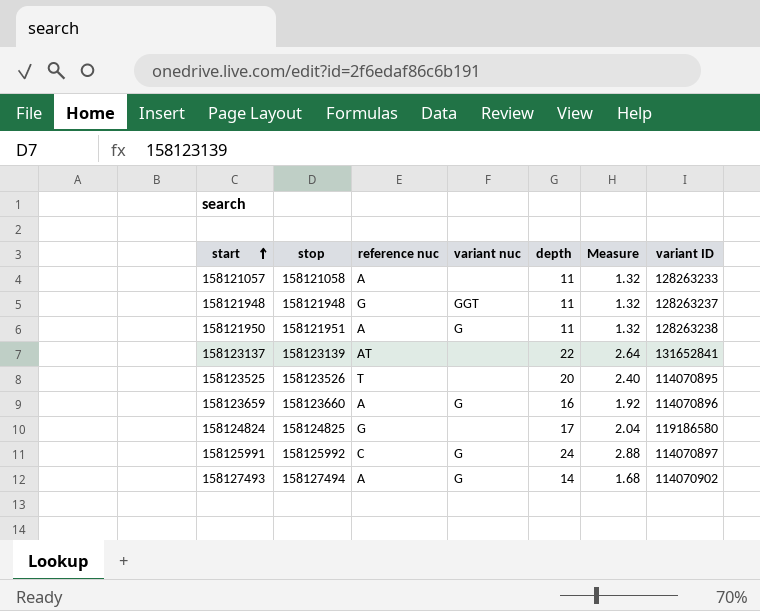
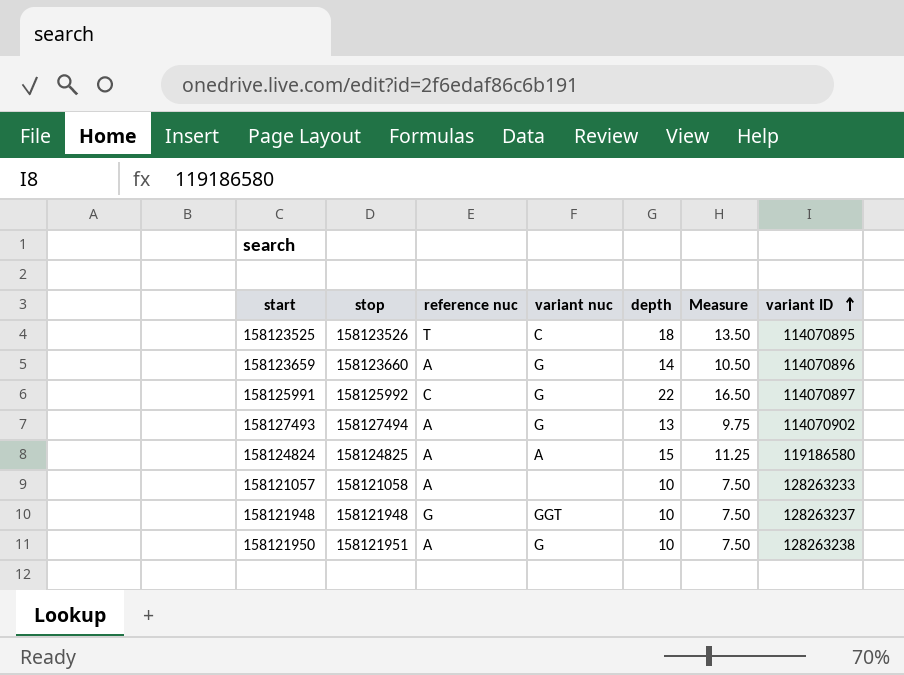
row order: start ascending -> variant ID ascending
column Measure | formula: [depth] * 0.12 -> [depth] * 0.75
row 158123137: 158123139 | AT | none | 22 | 2.64 | 131652841 -> none
158123525 | variant nuc: none -> C
158123525 | depth: 20 -> 18
158123659 | depth: 16 -> 14
158125991 | depth: 24 -> 22
158127493 | depth: 14 -> 13
158124824 | reference nuc: G -> A
158124824 | variant nuc: none -> A
158124824 | depth: 17 -> 15
158121057 | depth: 11 -> 10
158121948 | depth: 11 -> 10
158121950 | depth: 11 -> 10

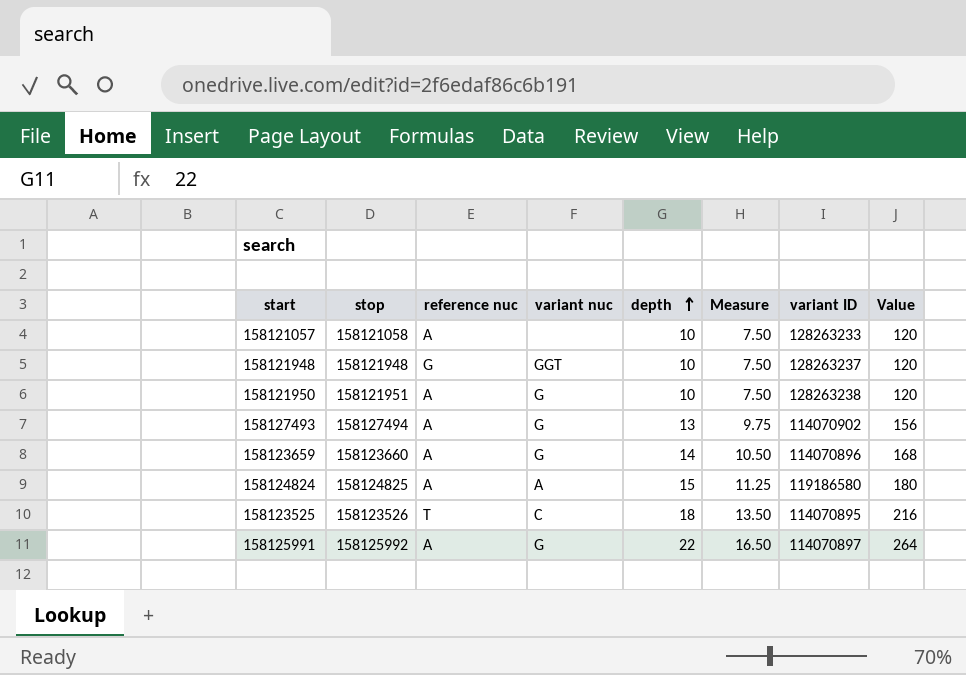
row order: variant ID ascending -> depth ascending
column Value | formula: none -> [depth] * 12
158125991 | reference nuc: C -> A

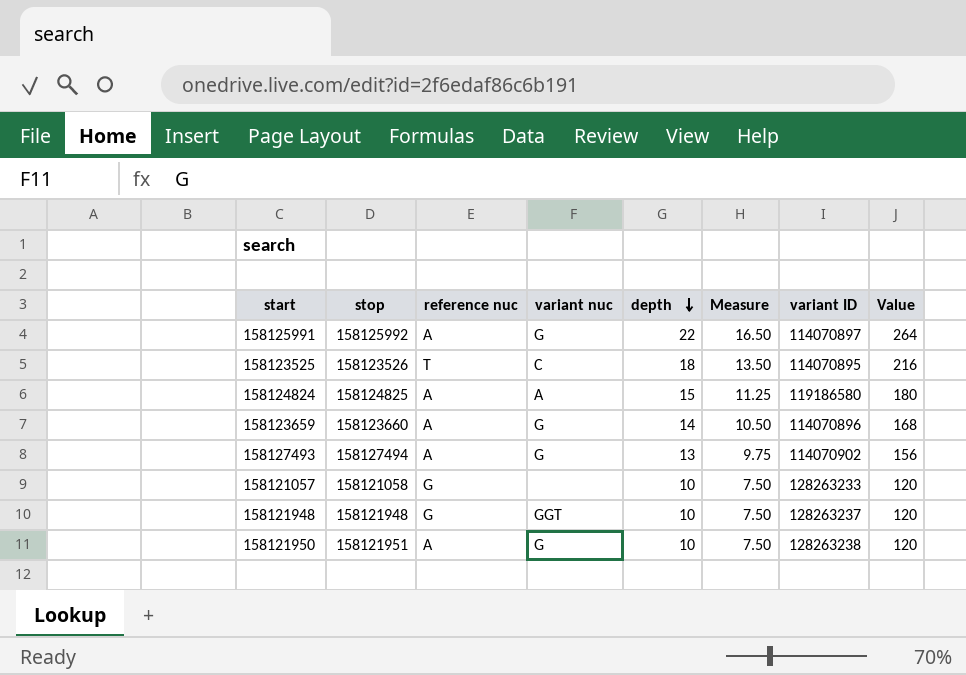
row order: depth ascending -> depth descending
158121057 | reference nuc: A -> G

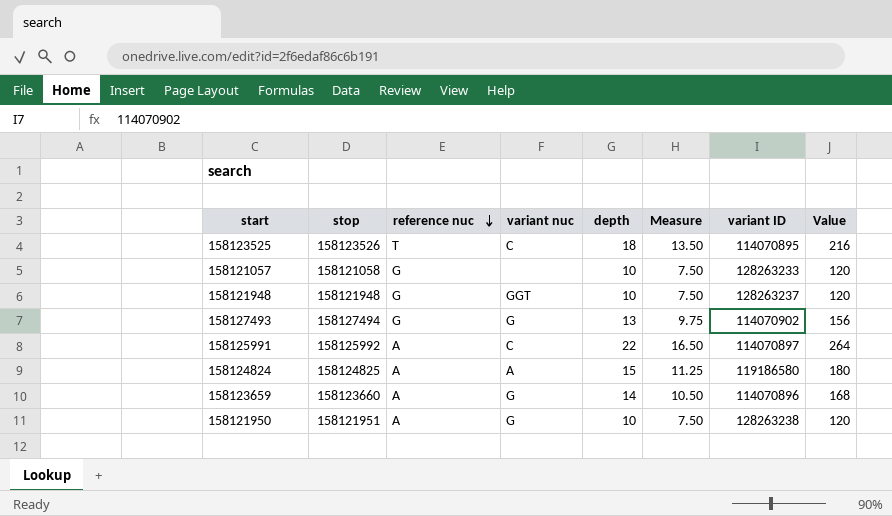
row order: depth descending -> reference nuc descending
158127493 | reference nuc: A -> G
158125991 | variant nuc: G -> C

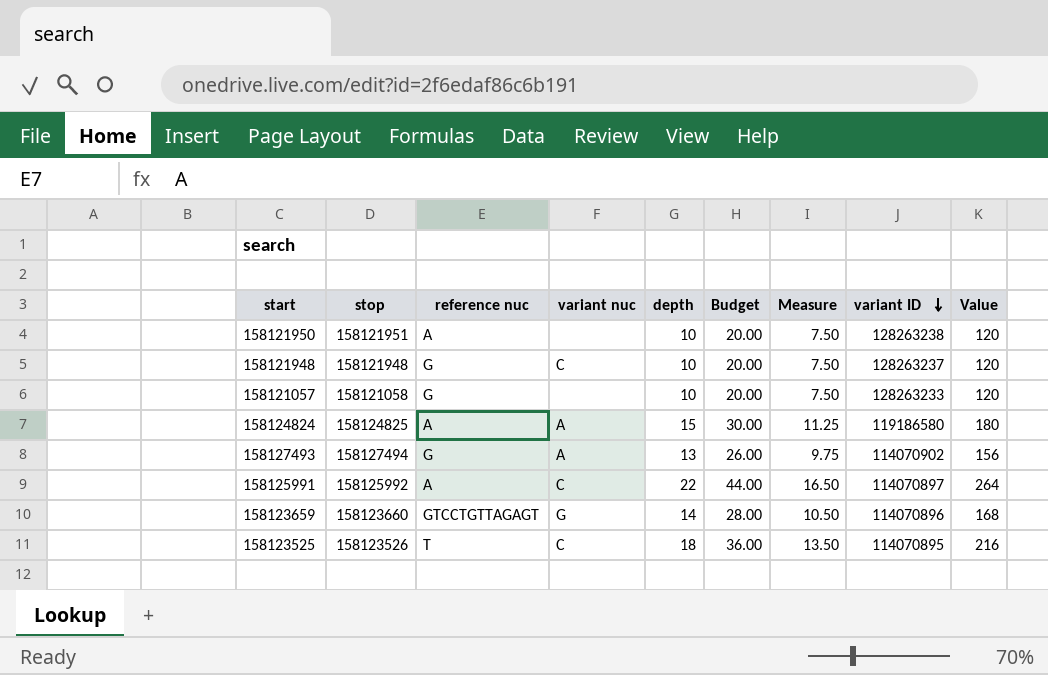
row order: reference nuc descending -> variant ID descending
column Budget | formula: none -> [depth] * 2
158121950 | variant nuc: G -> none
158121948 | variant nuc: GGT -> C
158127493 | variant nuc: G -> A
158123659 | reference nuc: A -> GTCCTGTTAGAGT

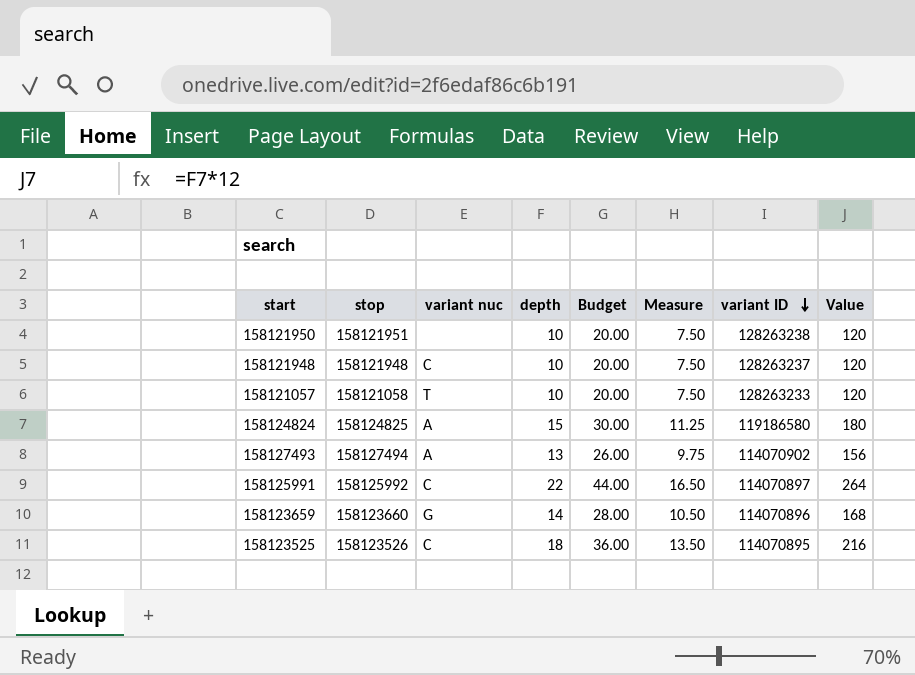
column reference nuc | position: 3 -> none
158121057 | variant nuc: none -> T

